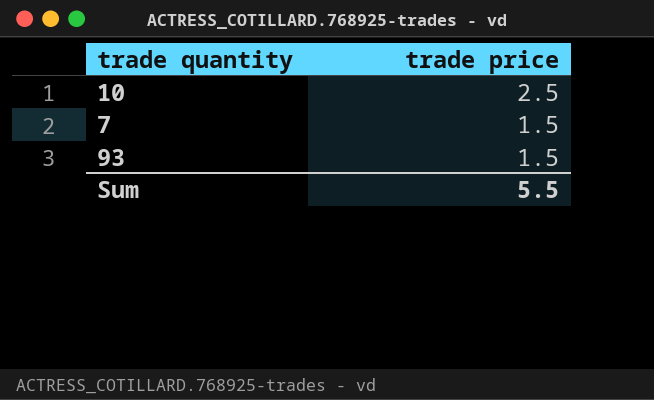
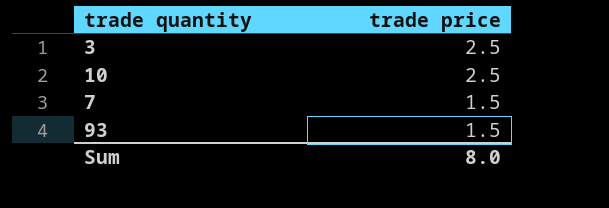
row 3: none -> 2.5
Sum | trade price: 5.5 -> 8.0

